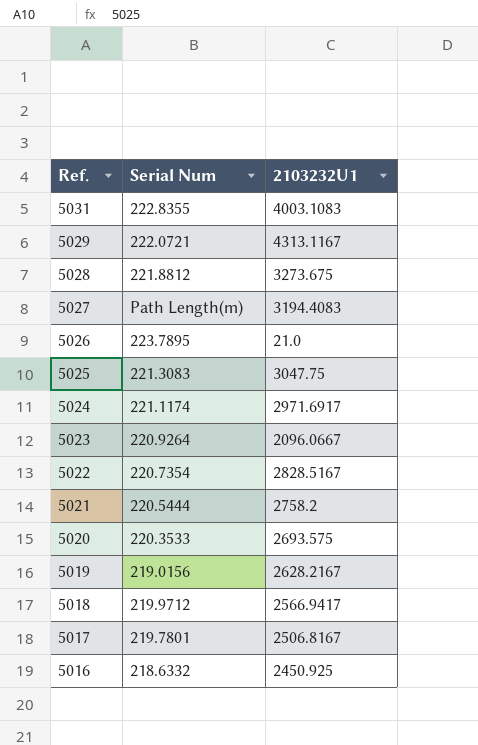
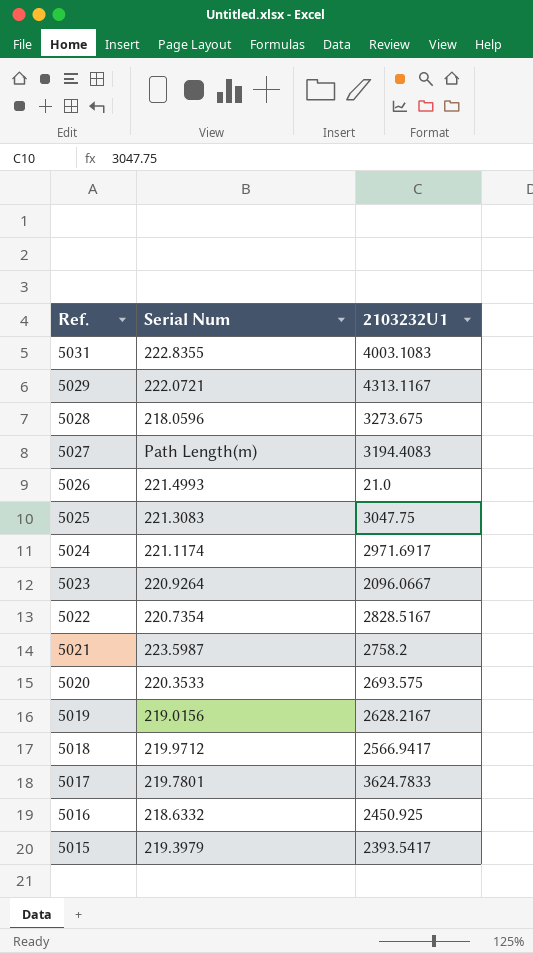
5028 | Serial Num: 221.8812 -> 218.0596
5026 | Serial Num: 223.7895 -> 221.4993
5021 | Serial Num: 220.5444 -> 223.5987
5017 | 2103232U1: 2506.8167 -> 3624.7833
row 5015: none -> 219.3979 | 2393.5417

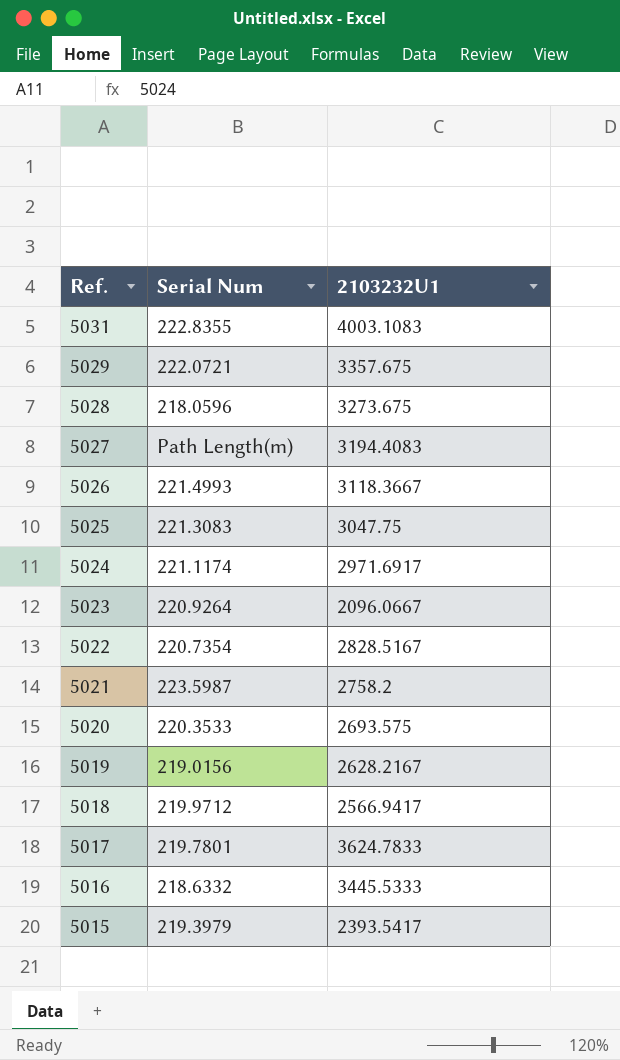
5029 | 2103232U1: 4313.1167 -> 3357.675
5026 | 2103232U1: 21.0 -> 3118.3667
5016 | 2103232U1: 2450.925 -> 3445.5333

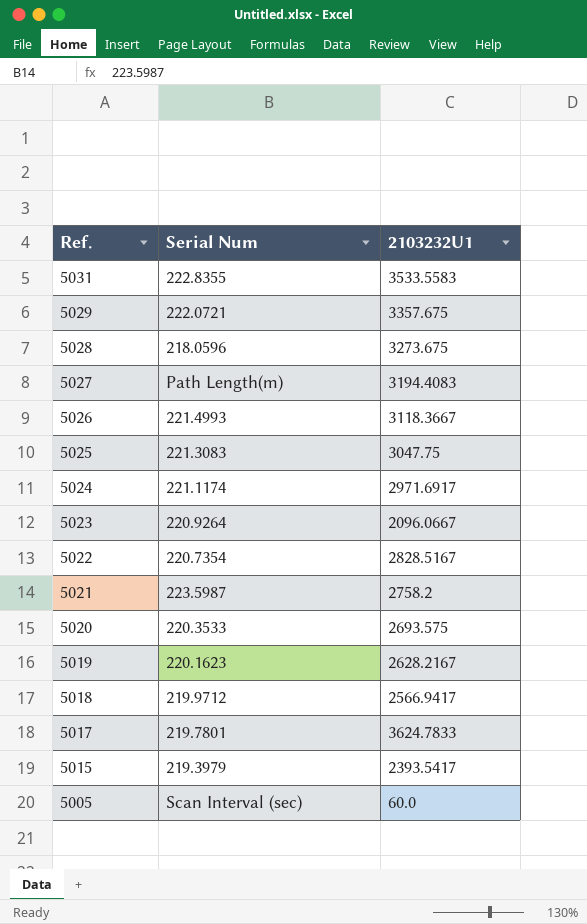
row 5016: 218.6332 | 3445.5333 -> none
5031 | 2103232U1: 4003.1083 -> 3533.5583
5019 | Serial Num: 219.0156 -> 220.1623
row 5005: none -> Scan Interval (sec) | 60.0

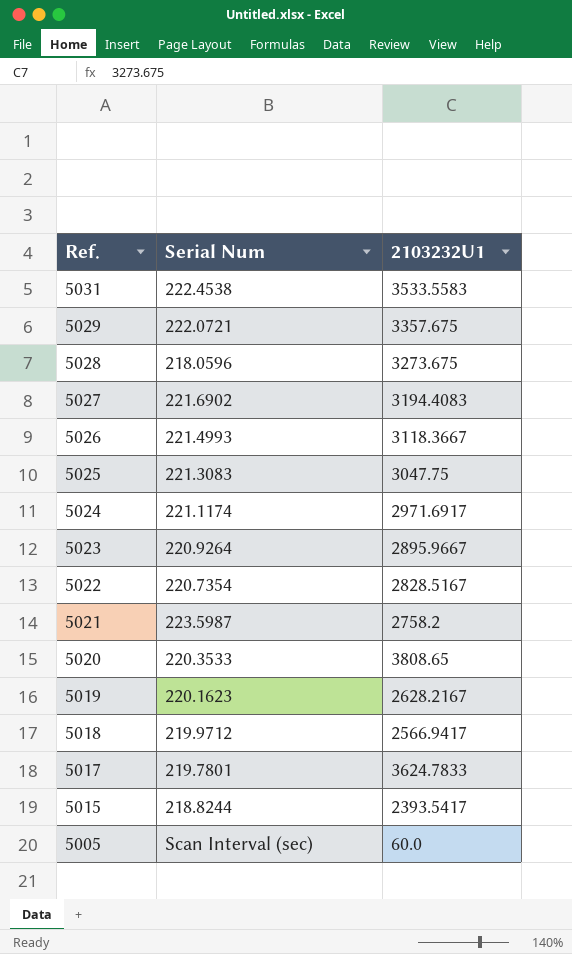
5031 | Serial Num: 222.8355 -> 222.4538
5027 | Serial Num: Path Length(m) -> 221.6902
5023 | 2103232U1: 2096.0667 -> 2895.9667
5020 | 2103232U1: 2693.575 -> 3808.65
5015 | Serial Num: 219.3979 -> 218.8244

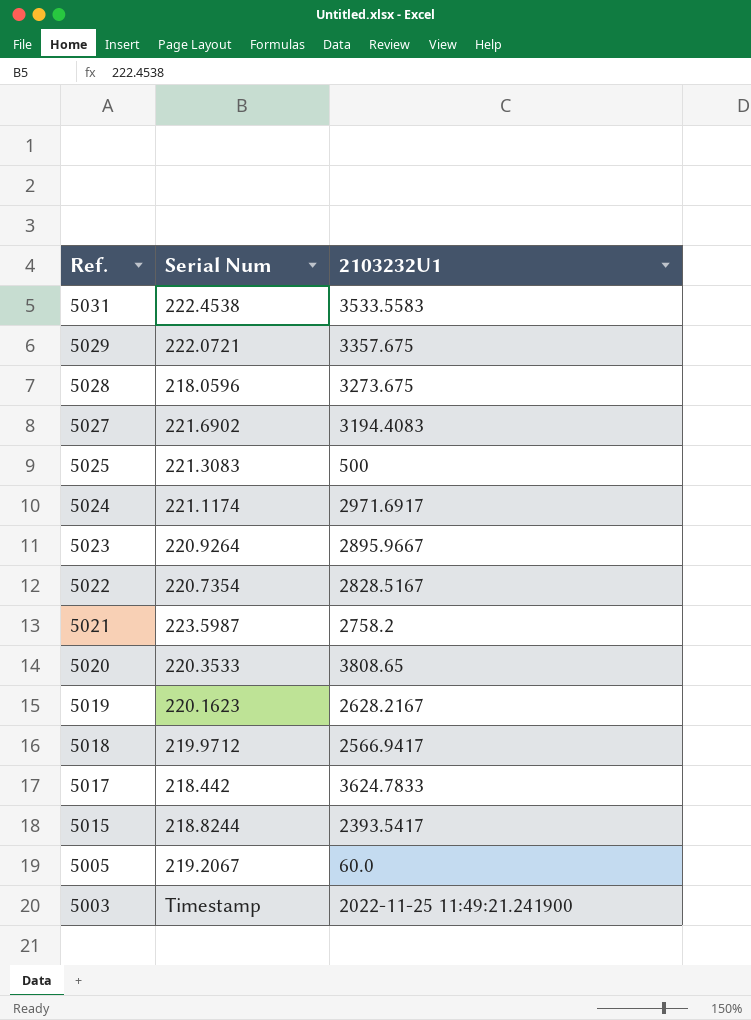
row 5026: 221.4993 | 3118.3667 -> none
5025 | 2103232U1: 3047.75 -> 500
5017 | Serial Num: 219.7801 -> 218.442
5005 | Serial Num: Scan Interval (sec) -> 219.2067
row 5003: none -> Timestamp | 2022-11-25 11:49:21.241900

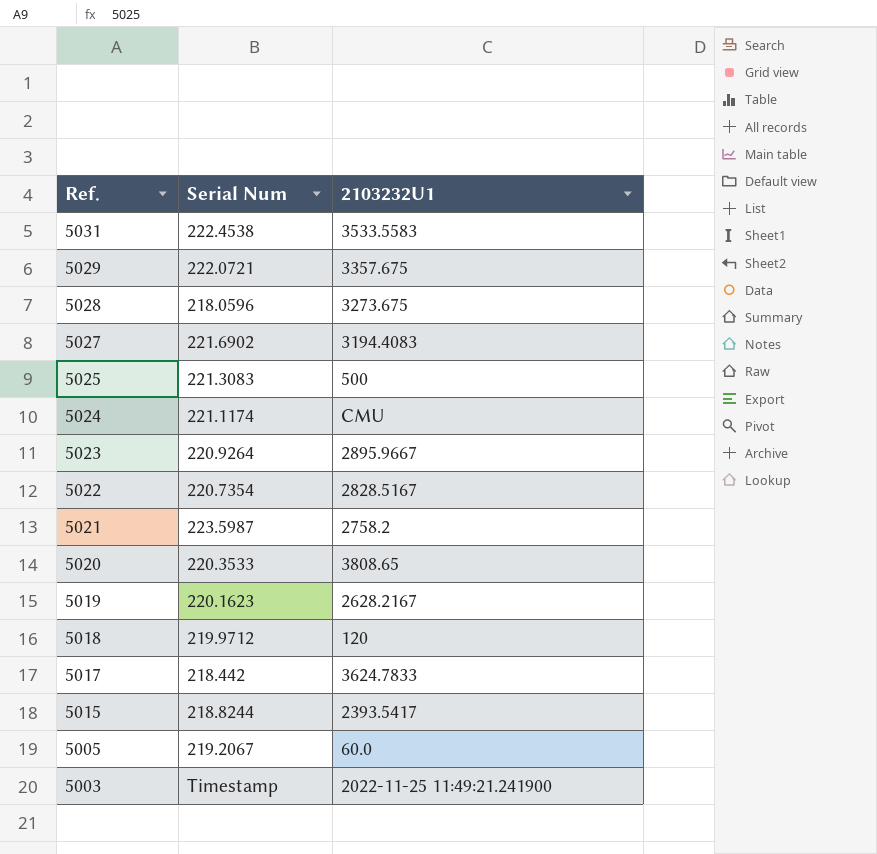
5024 | 2103232U1: 2971.6917 -> CMU
5018 | 2103232U1: 2566.9417 -> 120

